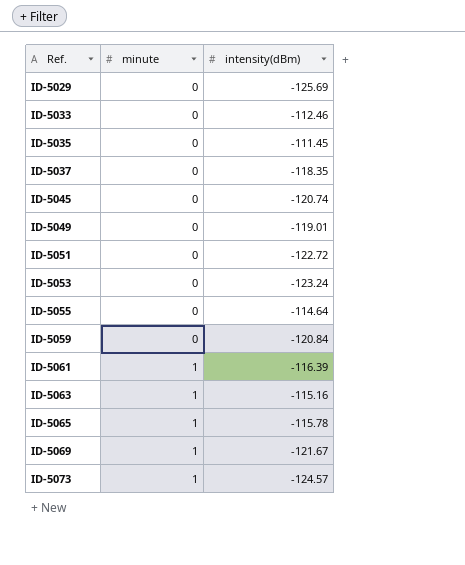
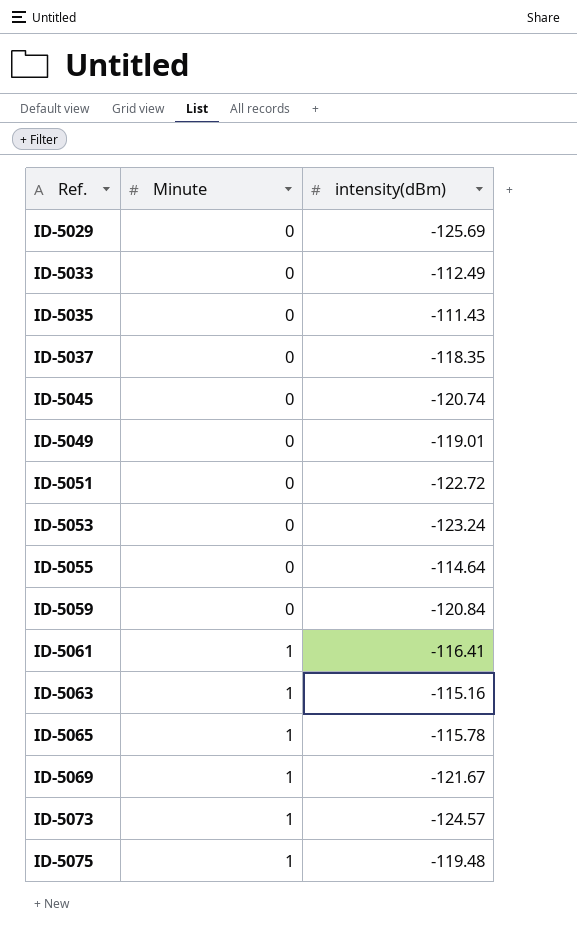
column name: minute -> Minute
ID-5033 | intensity(dBm): -112.46 -> -112.49
ID-5035 | intensity(dBm): -111.45 -> -111.43
ID-5061 | intensity(dBm): -116.39 -> -116.41
row ID-5075: none -> 1 | -119.48

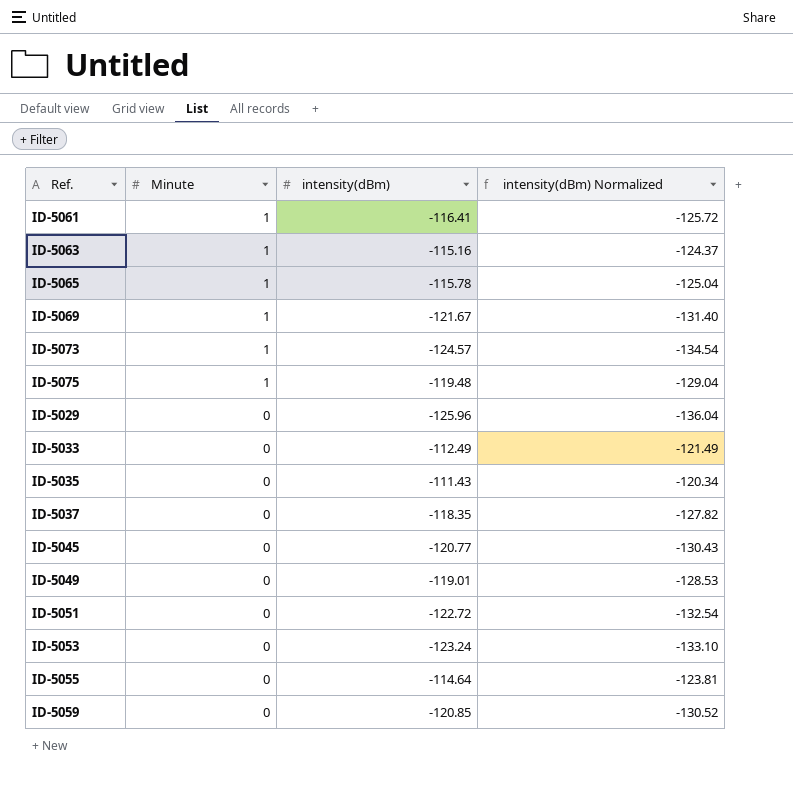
row order: Ref. ascending -> Minute descending
column intensity(dBm) Normalized | formula: none -> [intensity(dBm)] * 1.08
ID-5029 | intensity(dBm): -125.69 -> -125.96
ID-5045 | intensity(dBm): -120.74 -> -120.77
ID-5059 | intensity(dBm): -120.84 -> -120.85

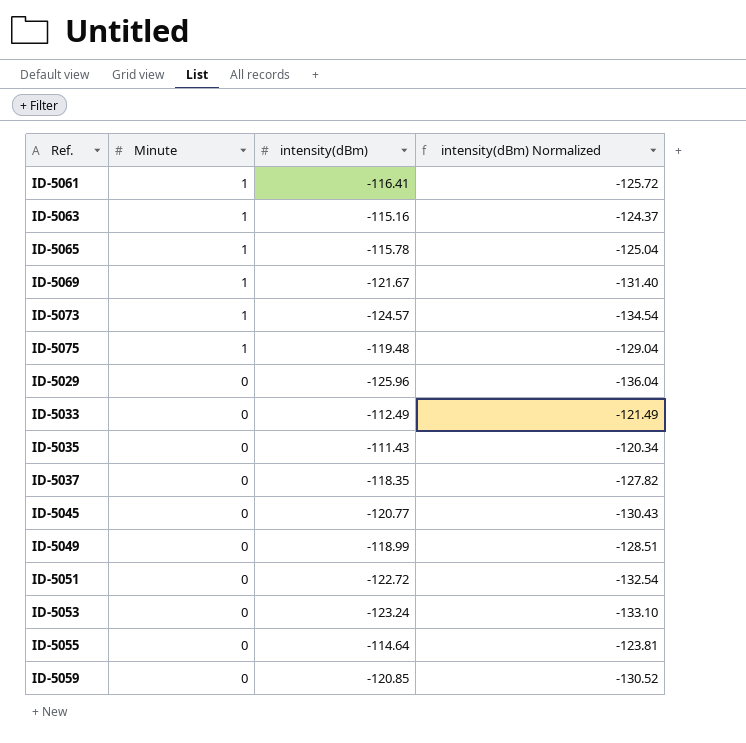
ID-5049 | intensity(dBm): -119.01 -> -118.99
ID-5049 | intensity(dBm) Normalized: -128.53 -> -128.51

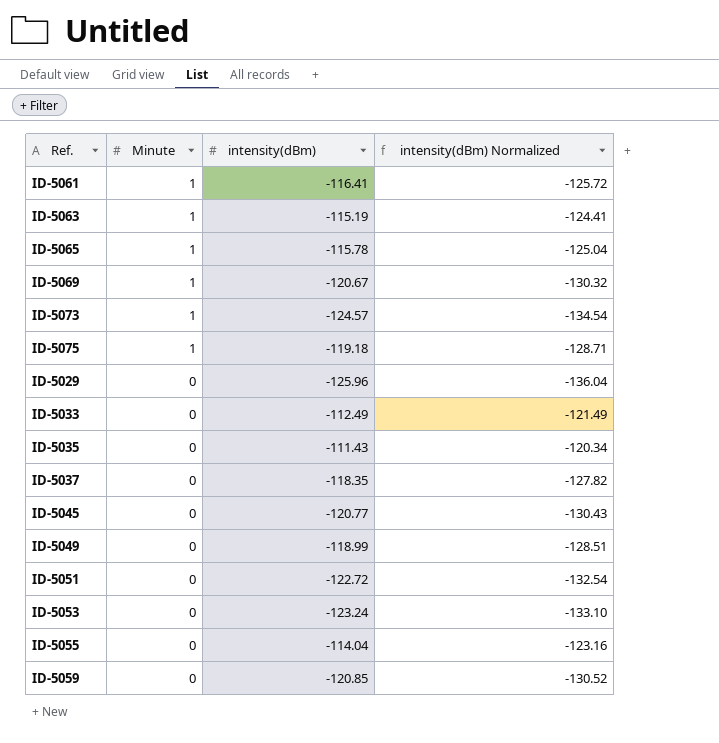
ID-5063 | intensity(dBm): -115.16 -> -115.19
ID-5063 | intensity(dBm) Normalized: -124.37 -> -124.41
ID-5069 | intensity(dBm): -121.67 -> -120.67
ID-5069 | intensity(dBm) Normalized: -131.40 -> -130.32
ID-5075 | intensity(dBm): -119.48 -> -119.18
ID-5075 | intensity(dBm) Normalized: -129.04 -> -128.71
ID-5055 | intensity(dBm): -114.64 -> -114.04
ID-5055 | intensity(dBm) Normalized: -123.81 -> -123.16

